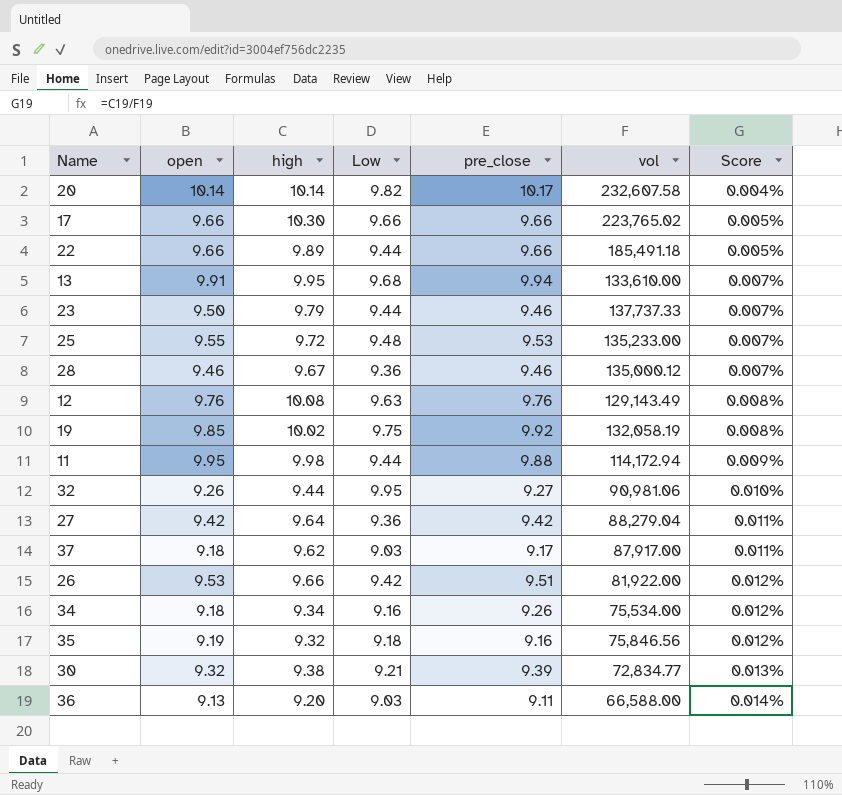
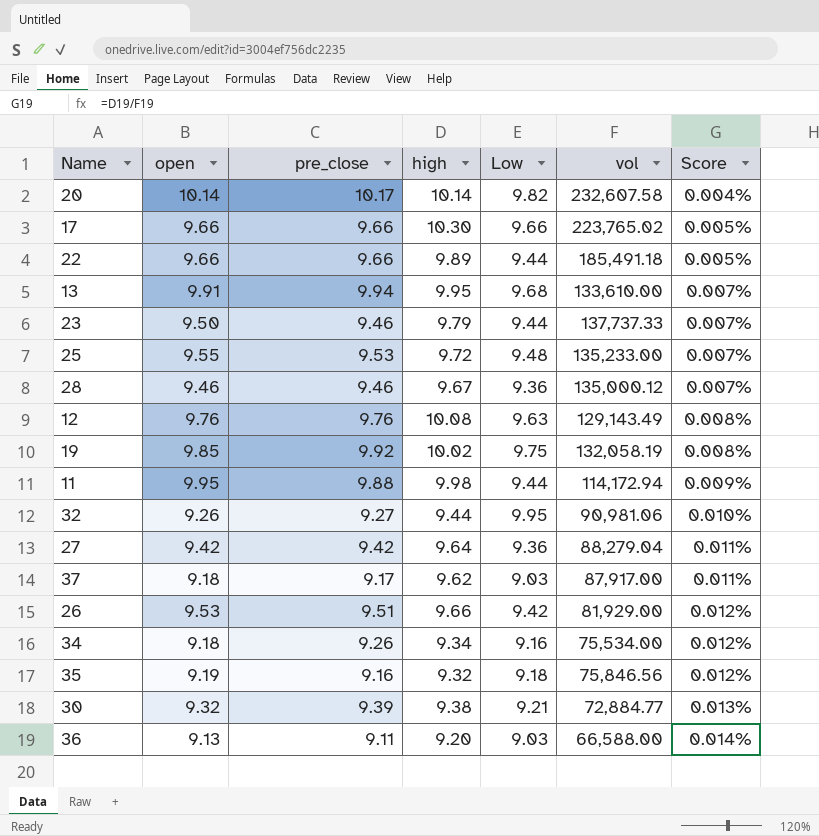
column pre_close | position: 5 -> 3
26 | vol: 81,922.00 -> 81,929.00
30 | vol: 72,834.77 -> 72,884.77

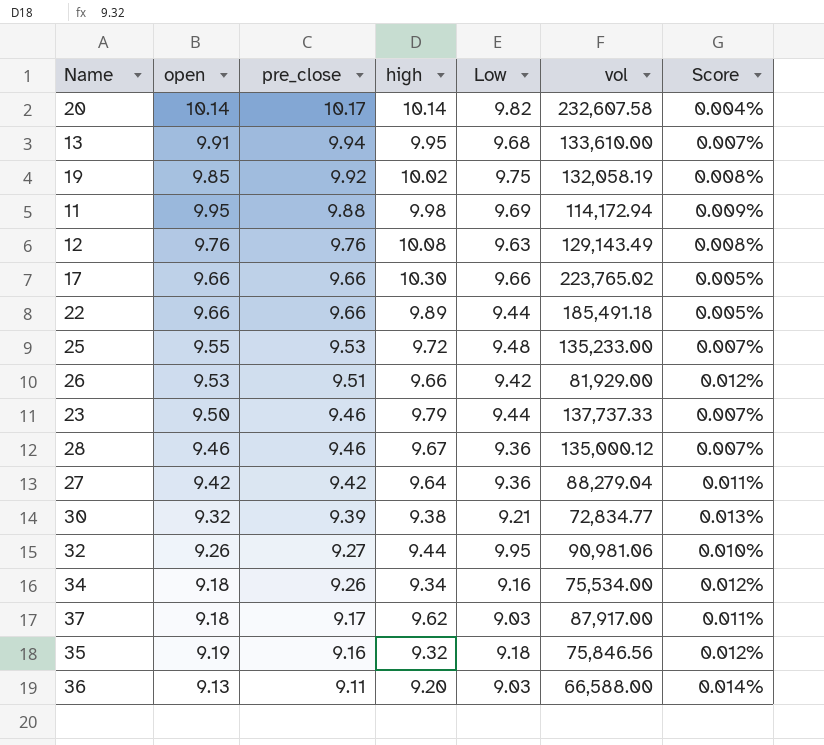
row order: Score ascending -> pre_close descending
11 | Low: 9.44 -> 9.69
30 | vol: 72,884.77 -> 72,834.77

